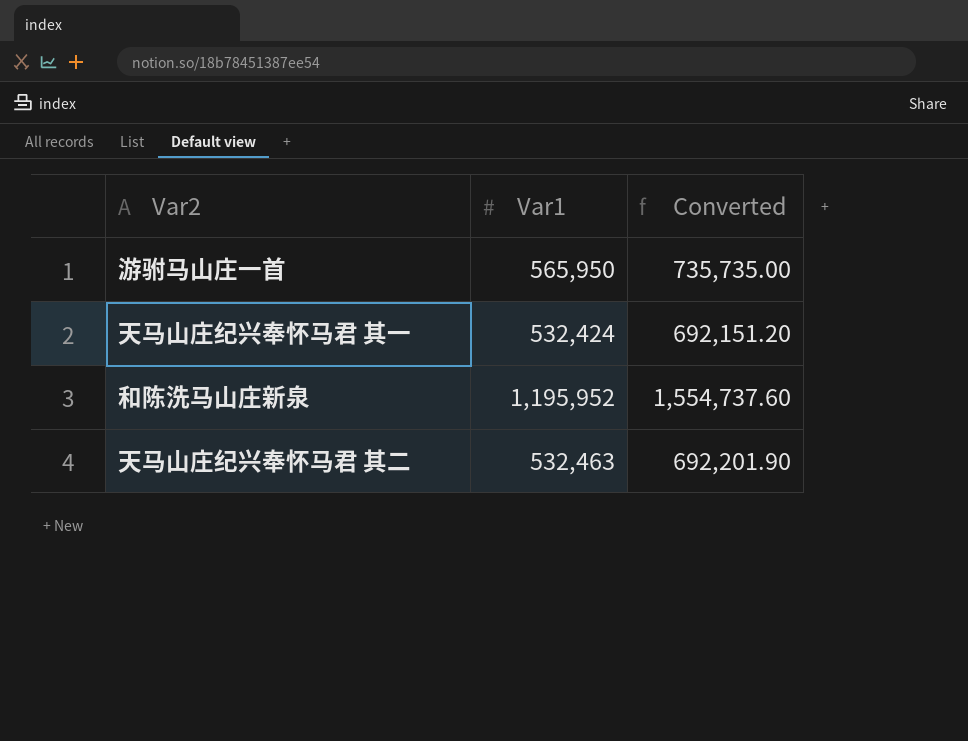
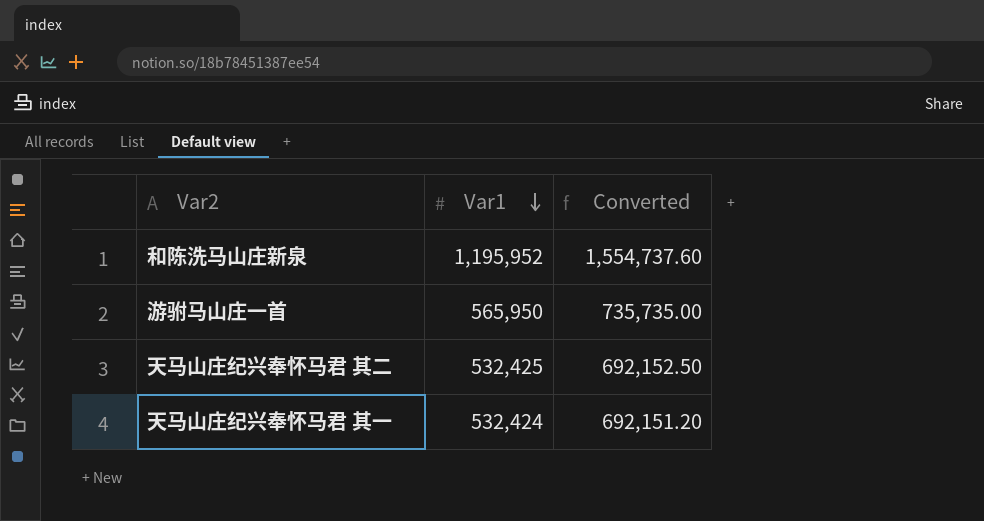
row order: none -> Var1 descending
天马山庄纪兴奉怀马君 其二 | Var1: 532,463 -> 532,425
天马山庄纪兴奉怀马君 其二 | Converted: 692,201.90 -> 692,152.50

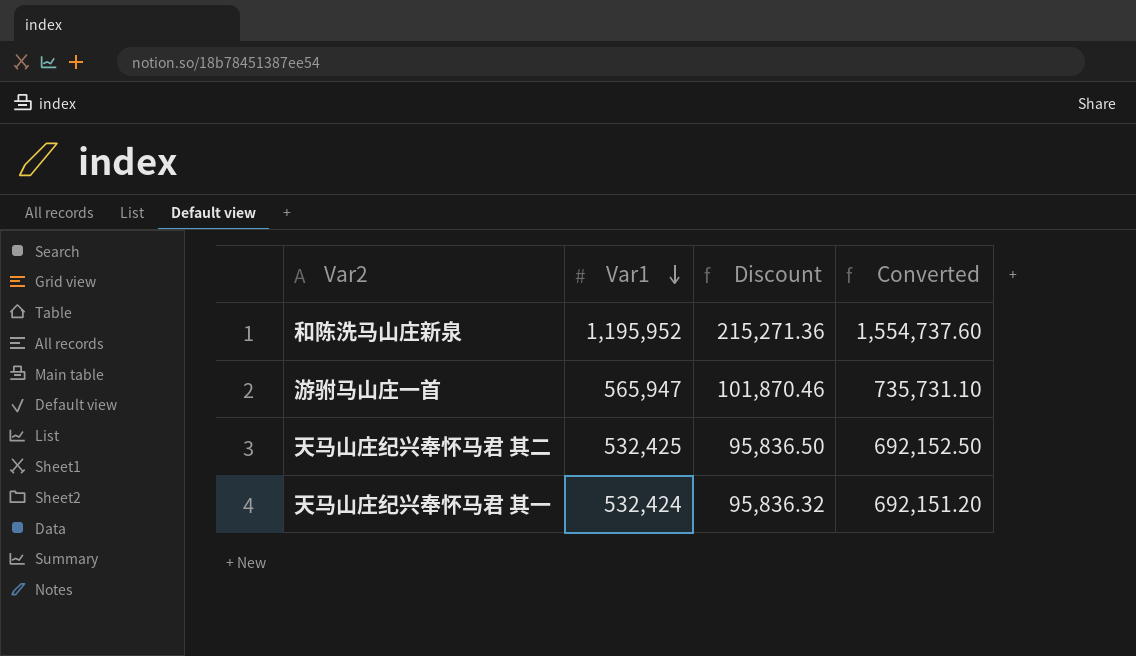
column Discount | formula: none -> [Var1] * 0.18
游驸马山庄一首 | Var1: 565,950 -> 565,947
游驸马山庄一首 | Converted: 735,735.00 -> 735,731.10

